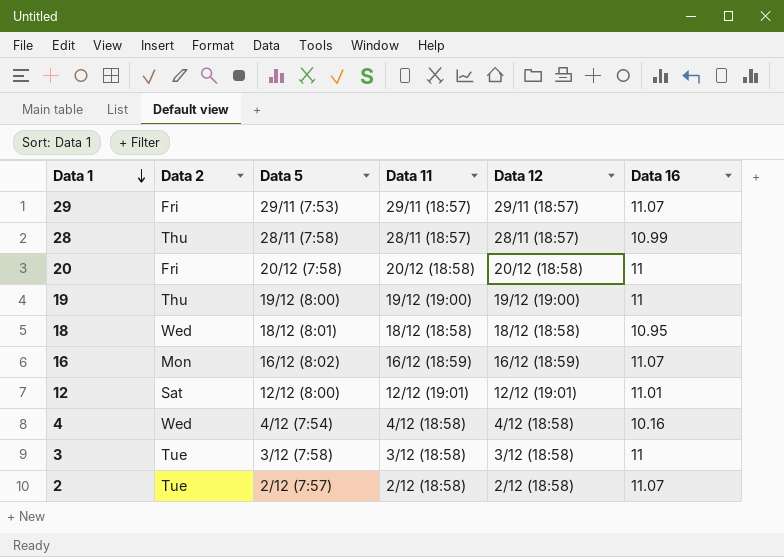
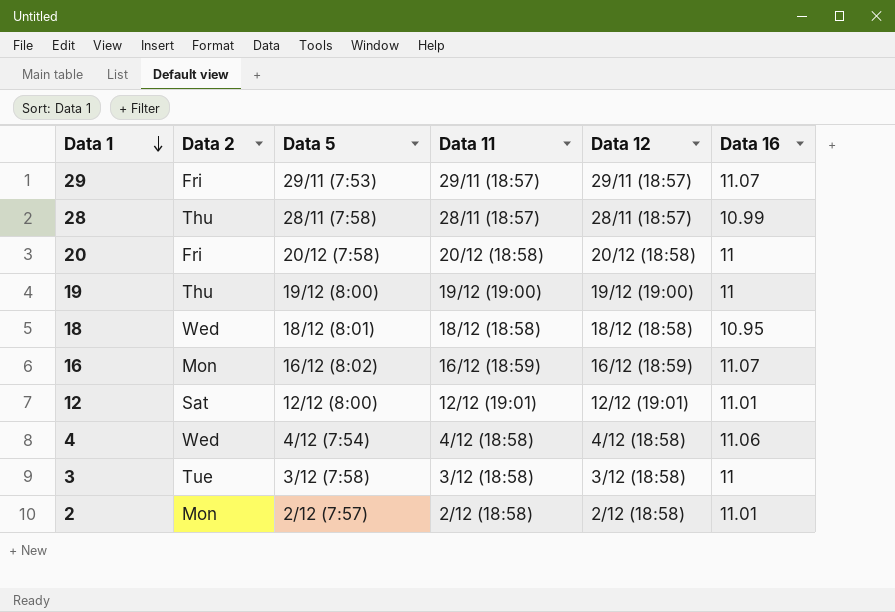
4 | Data 16: 10.16 -> 11.06
2 | Data 2: Tue -> Mon
2 | Data 16: 11.07 -> 11.01

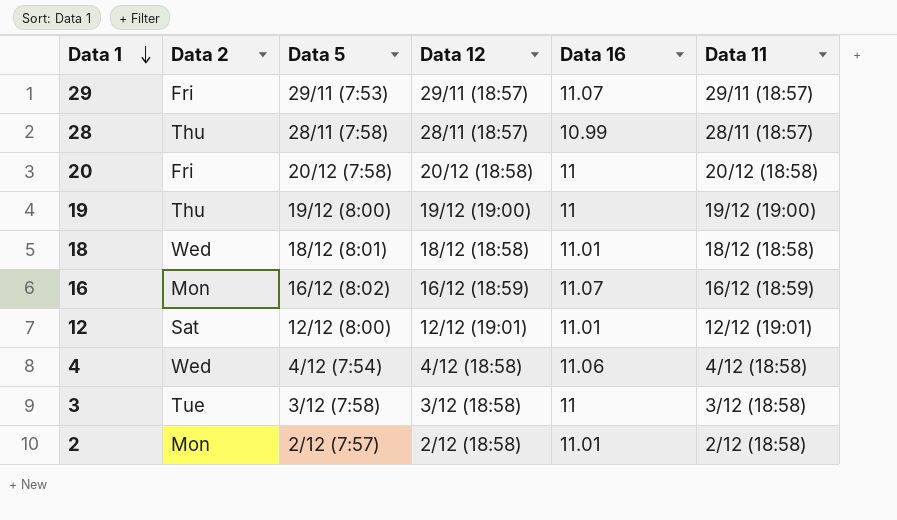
column Data 11 | position: 4 -> 6
18 | Data 16: 10.95 -> 11.01

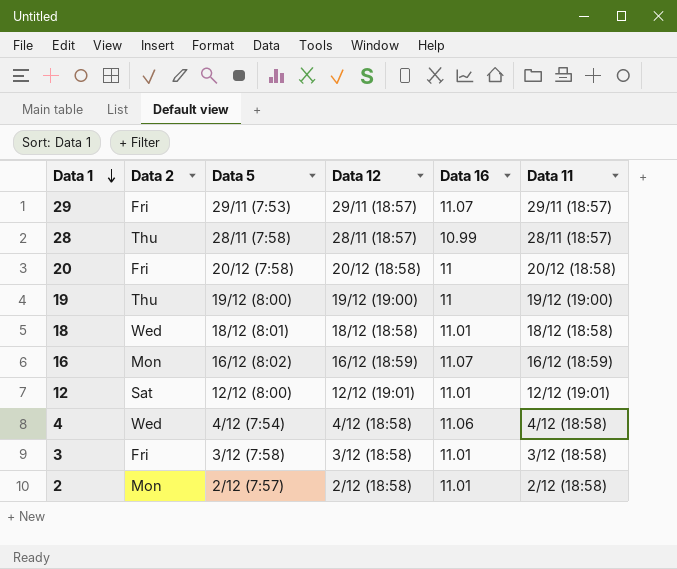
3 | Data 2: Tue -> Fri
3 | Data 16: 11 -> 11.01

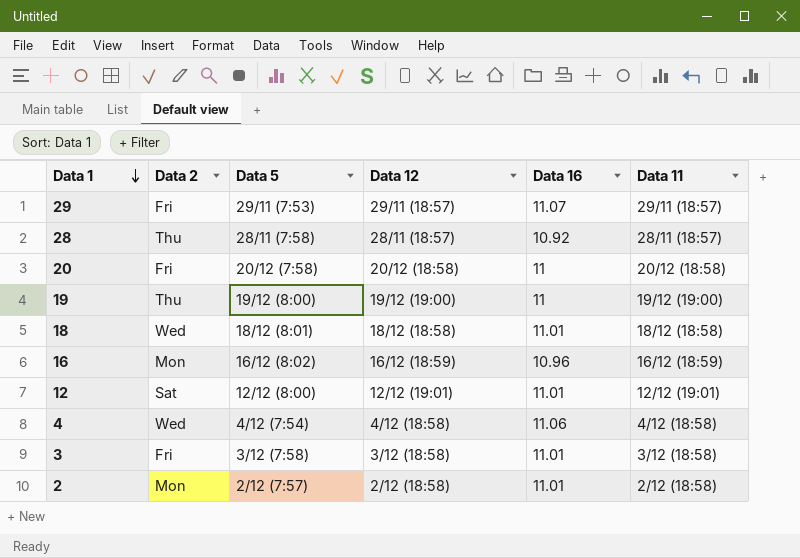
28 | Data 16: 10.99 -> 10.92
16 | Data 16: 11.07 -> 10.96

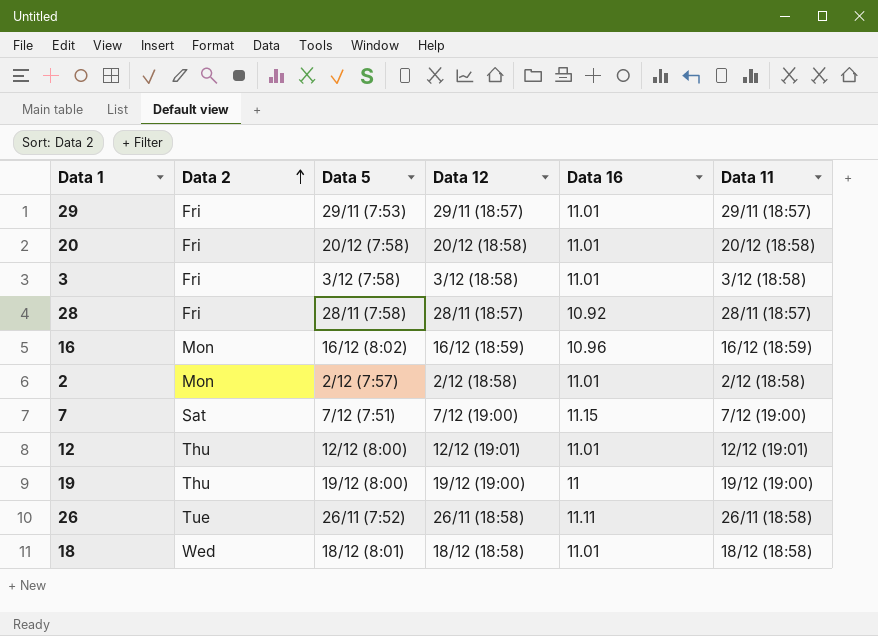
row order: Data 1 descending -> Data 2 ascending
row 4: Wed | 4/12 (7:54) | 4/12 (18:58) | 11.06 | 4/12 (18:58) -> none
29 | Data 16: 11.07 -> 11.01
20 | Data 16: 11 -> 11.01
28 | Data 2: Thu -> Fri
row 7: none -> Sat | 7/12 (7:51) | 7/12 (19:00) | 11.15 | 7/12 (19:00)
12 | Data 2: Sat -> Thu
row 26: none -> Tue | 26/11 (7:52) | 26/11 (18:58) | 11.11 | 26/11 (18:58)

